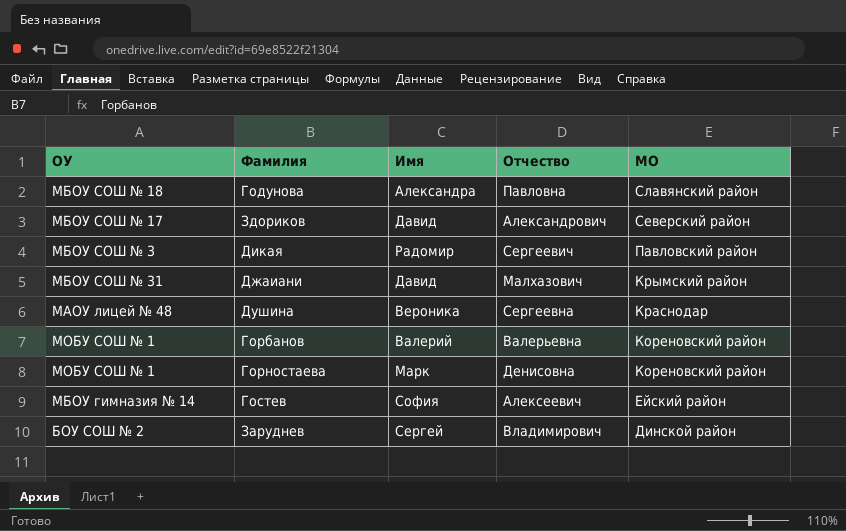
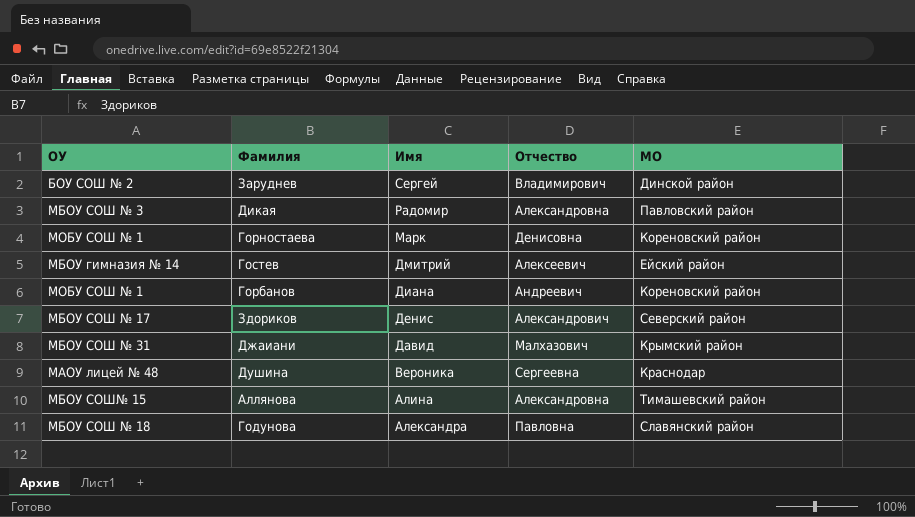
row order: МО descending -> Имя descending
Дикая | Отчество: Сергеевич -> Александровна
Гостев | Имя: София -> Дмитрий
Горбанов | Имя: Валерий -> Диана
Горбанов | Отчество: Валерьевна -> Андреевич
Здориков | Имя: Давид -> Денис
row Аллянова: none -> МБОУ СОШ№ 15 | Алина | Александровна | Тимашевский район

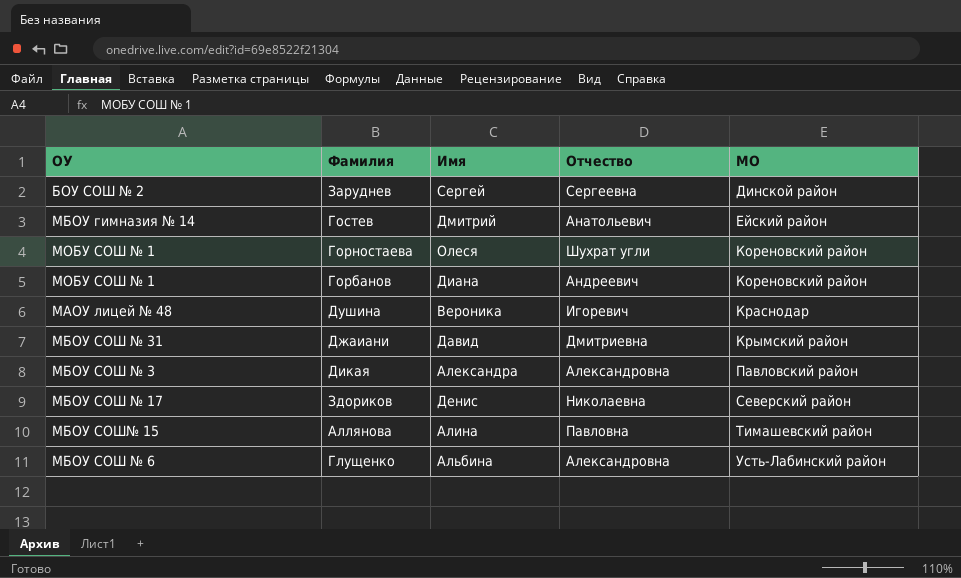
row order: Имя descending -> МО ascending
row Годунова: МБОУ СОШ № 18 | Александра | Павловна | Славянский район -> none
Заруднев | Отчество: Владимирович -> Сергеевна
Гостев | Отчество: Алексеевич -> Анатольевич
Горностаева | Имя: Марк -> Олеся
Горностаева | Отчество: Денисовна -> Шухрат угли
Душина | Отчество: Сергеевна -> Игоревич
Джаиани | Отчество: Малхазович -> Дмитриевна
Дикая | Имя: Радомир -> Александра
Здориков | Отчество: Александрович -> Николаевна
Аллянова | Отчество: Александровна -> Павловна
row Глущенко: none -> МБОУ СОШ № 6 | Альбина | Александровна | Усть-Лабинский район

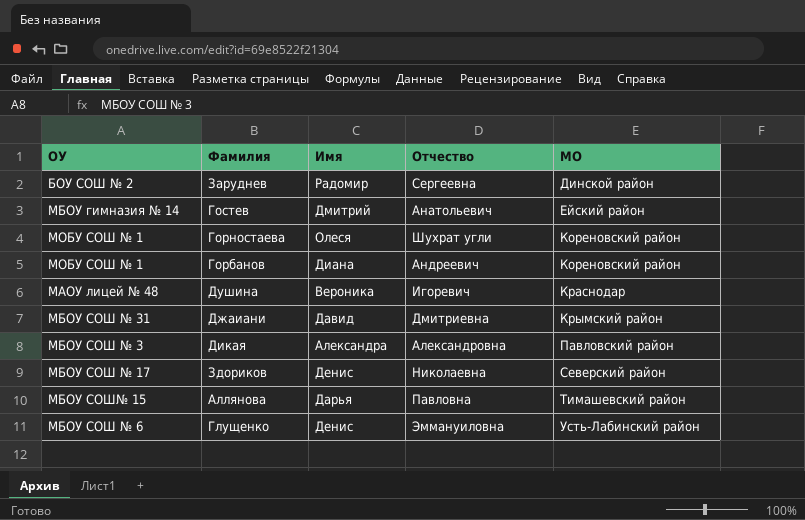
Заруднев | Имя: Сергей -> Радомир
Аллянова | Имя: Алина -> Дарья
Глущенко | Имя: Альбина -> Денис
Глущенко | Отчество: Александровна -> Эммануиловна

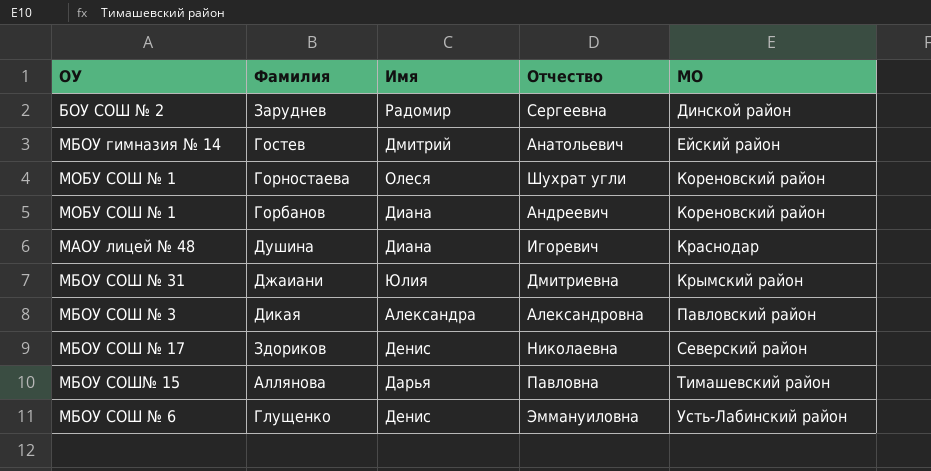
Душина | Имя: Вероника -> Диана
Джаиани | Имя: Давид -> Юлия

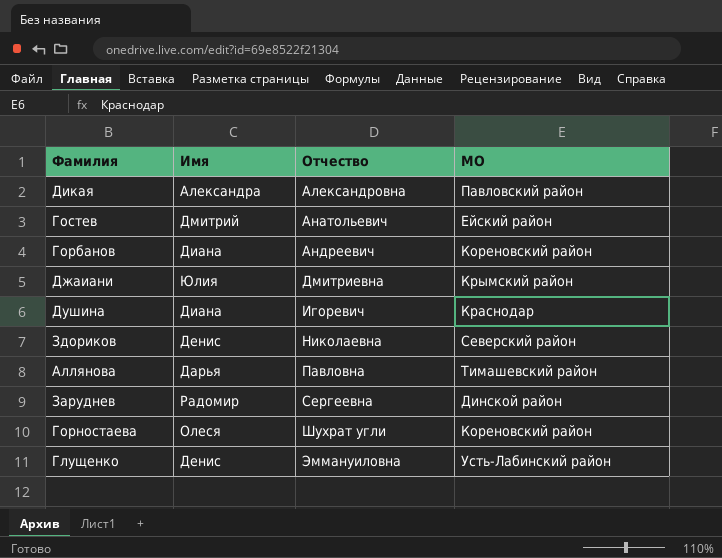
row order: МО ascending -> Отчество ascending
column ОУ | position: 1 -> none

